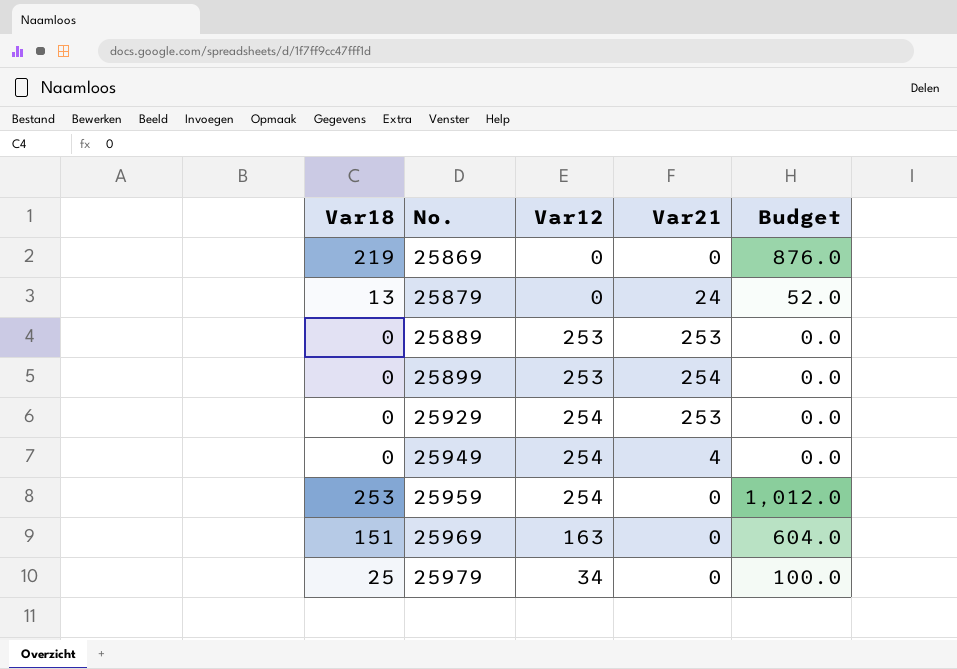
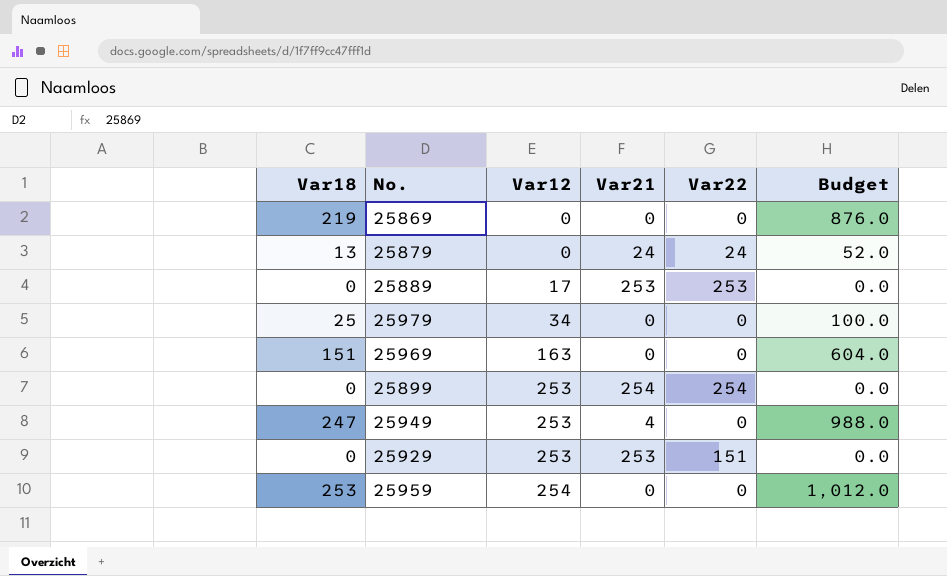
row order: No. ascending -> Var12 ascending
column Var22 | position: none -> 5
25889 | Var12: 253 -> 17
25949 | Var18: 0 -> 247
25949 | Var12: 254 -> 253
25949 | Budget: 0.0 -> 988.0
25929 | Var12: 254 -> 253

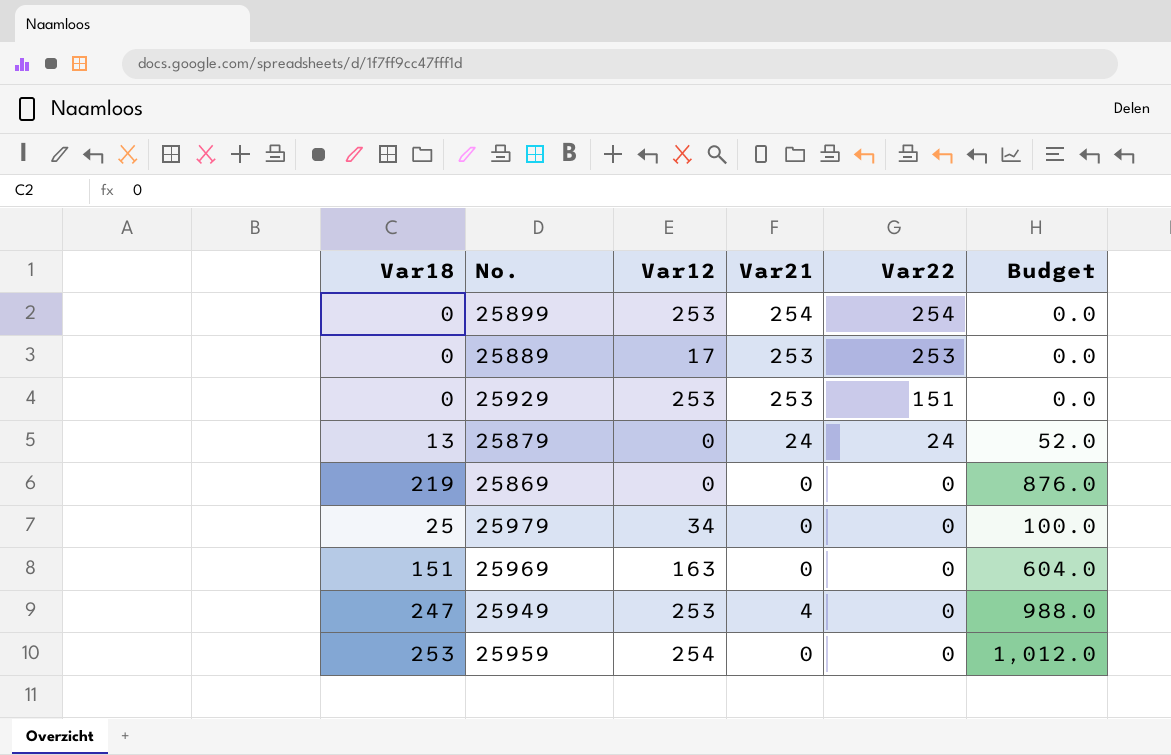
row order: Var12 ascending -> Var22 descending

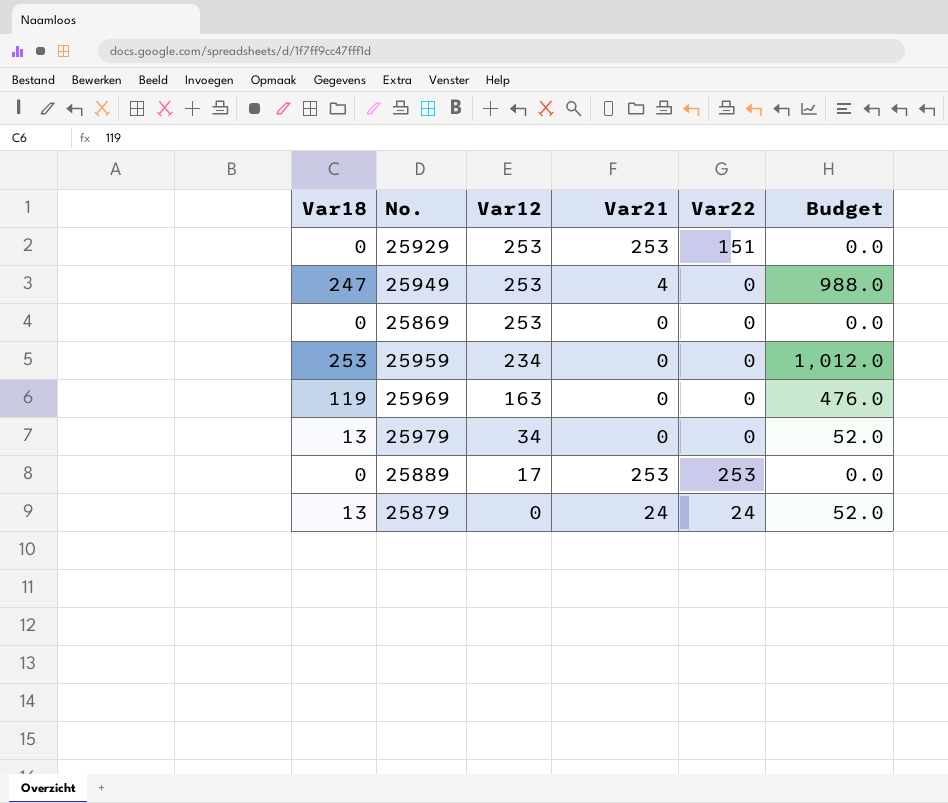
row order: Var22 descending -> Var12 descending
row 25899: 0 | 253 | 254 | 254 | 0.0 -> none
25869 | Var18: 219 -> 0
25869 | Var12: 0 -> 253
25869 | Budget: 876.0 -> 0.0
25959 | Var12: 254 -> 234
25969 | Var18: 151 -> 119
25969 | Budget: 604.0 -> 476.0
25979 | Var18: 25 -> 13
25979 | Budget: 100.0 -> 52.0

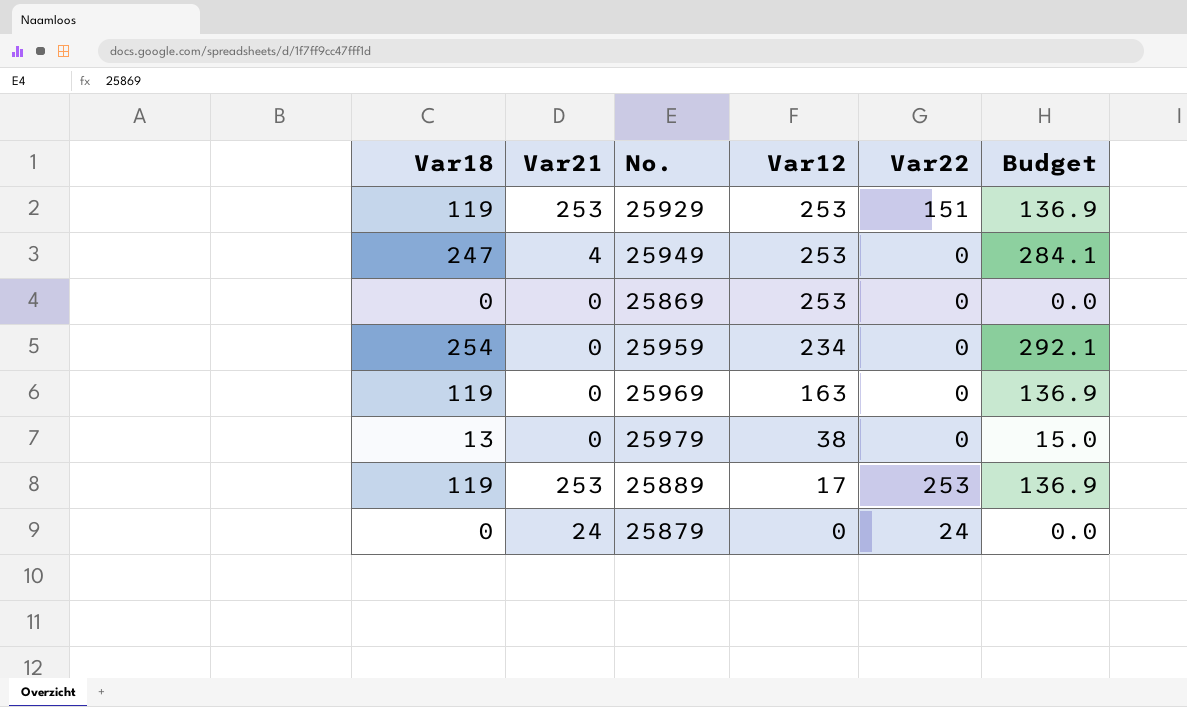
column Var21 | position: 4 -> 2
column Budget | formula: [Var18] * 4 -> [Var18] * 1.15
25929 | Var18: 0 -> 119
25959 | Var18: 253 -> 254
25979 | Var12: 34 -> 38
25889 | Var18: 0 -> 119
25879 | Var18: 13 -> 0

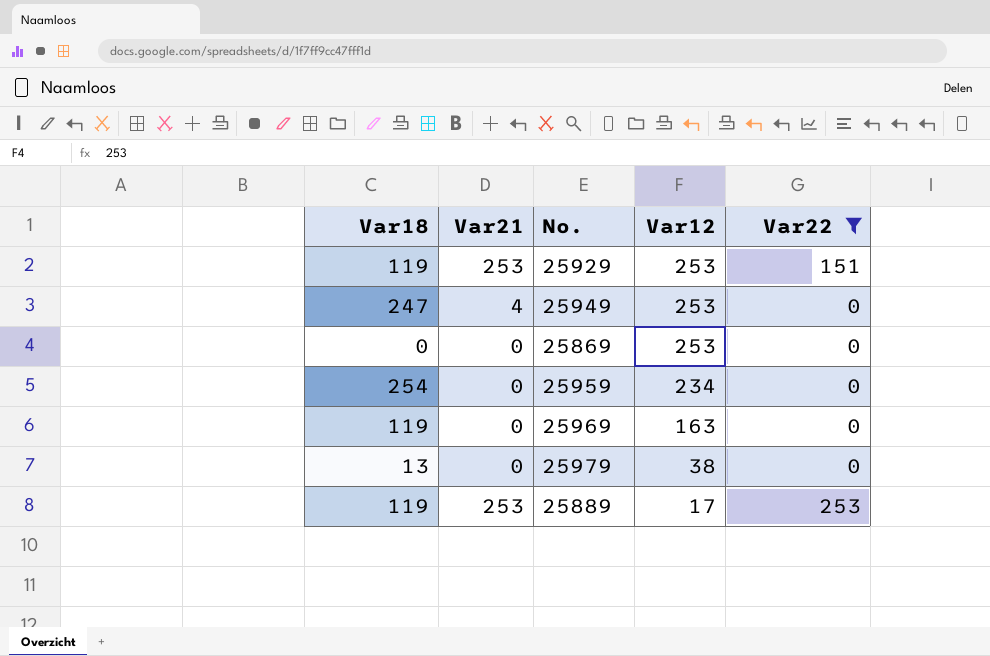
filter: none -> Var22 != 24
column Budget | formula: [Var18] * 1.15 -> none

